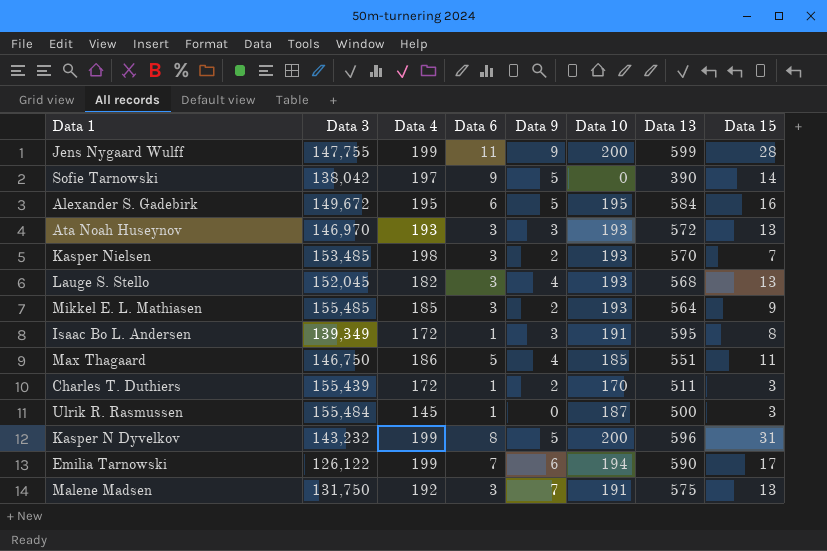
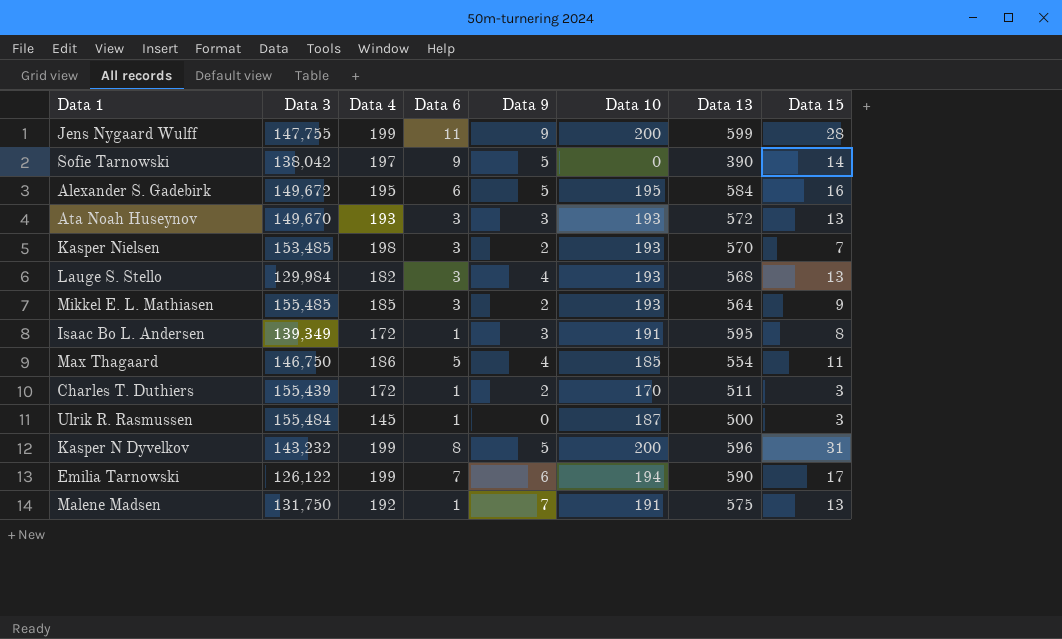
Ata Noah Huseynov | Data 3: 146,970 -> 149,670
Lauge S. Stello | Data 3: 152,045 -> 129,984
Max Thagaard | Data 13: 551 -> 554
Malene Madsen | Data 6: 3 -> 1

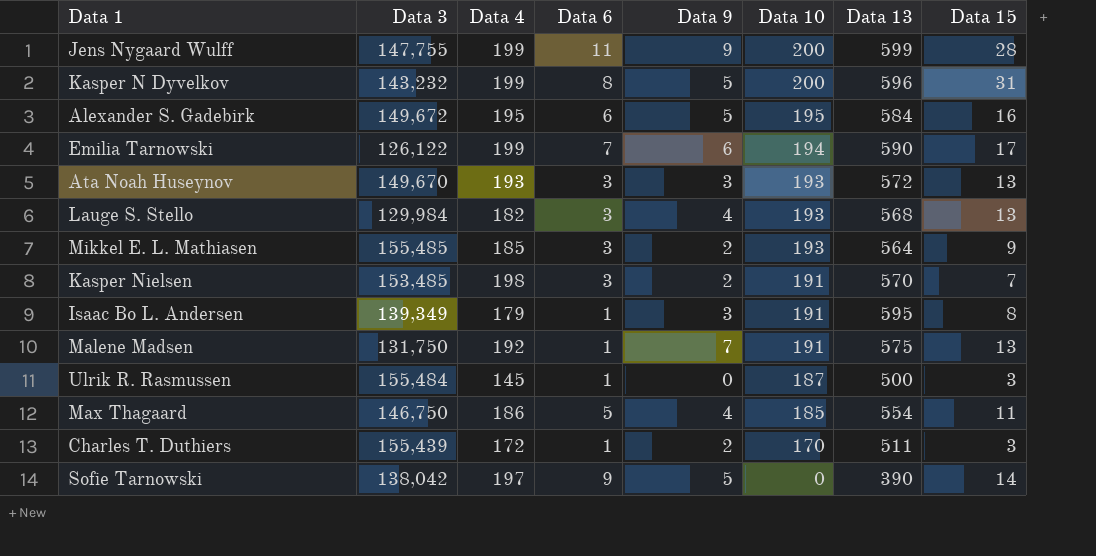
row order: none -> Data 10 descending
Kasper Nielsen | Data 10: 193 -> 191
Isaac Bo L. Andersen | Data 4: 172 -> 179

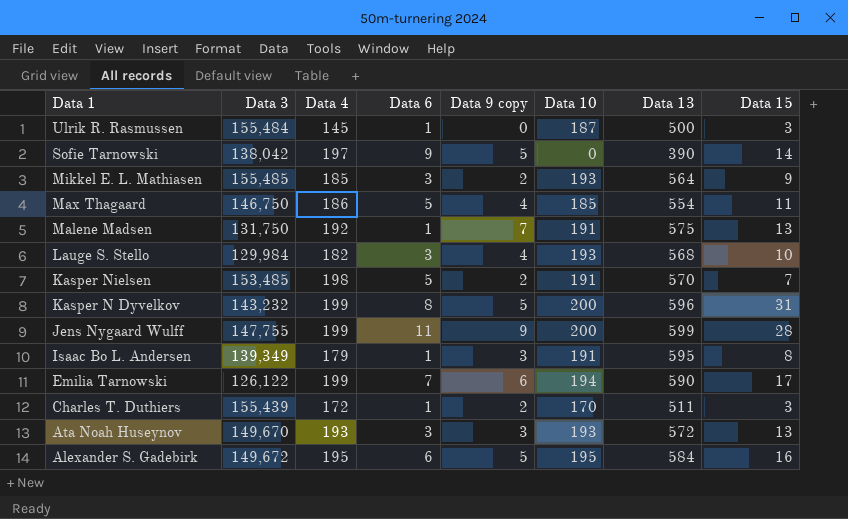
row order: Data 10 descending -> Data 1 descending
column name: Data 9 -> Data 9 copy
Lauge S. Stello | Data 15: 13 -> 10
Kasper Nielsen | Data 6: 3 -> 5

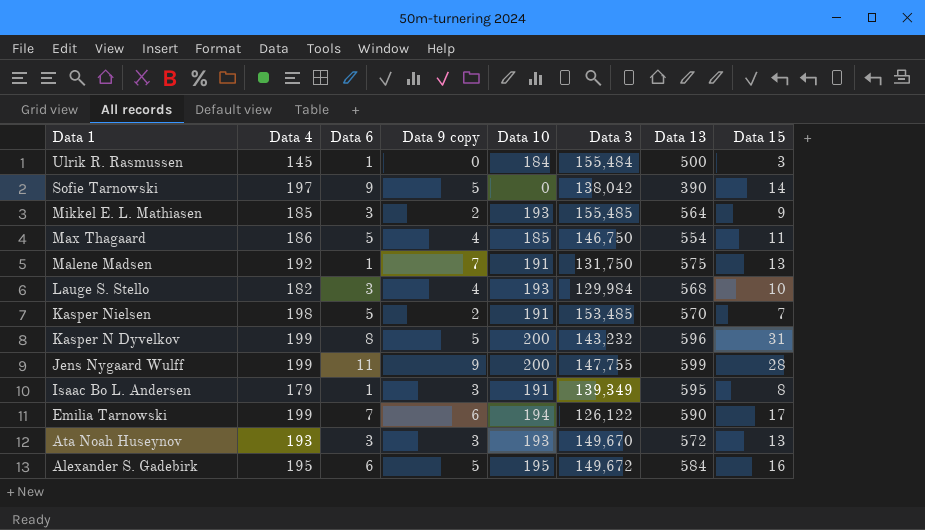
column Data 3 | position: 2 -> 6
row Charles T. Duthiers: 155,439 | 172 | 1 | 2 | 170 | 511 | 3 -> none
Ulrik R. Rasmussen | Data 10: 187 -> 184

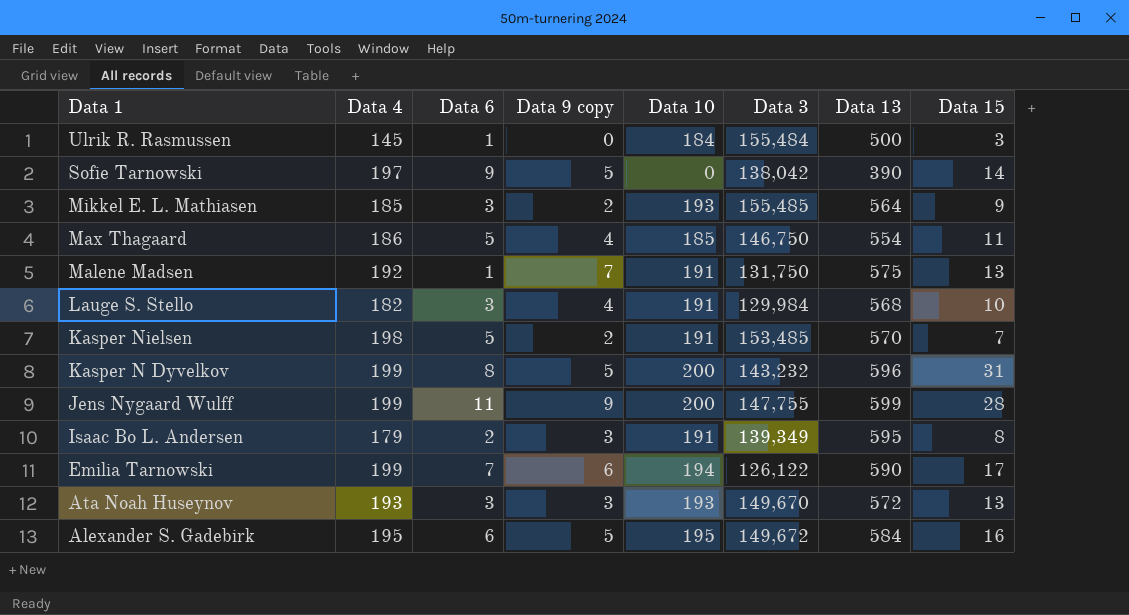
Lauge S. Stello | Data 10: 193 -> 191
Isaac Bo L. Andersen | Data 6: 1 -> 2

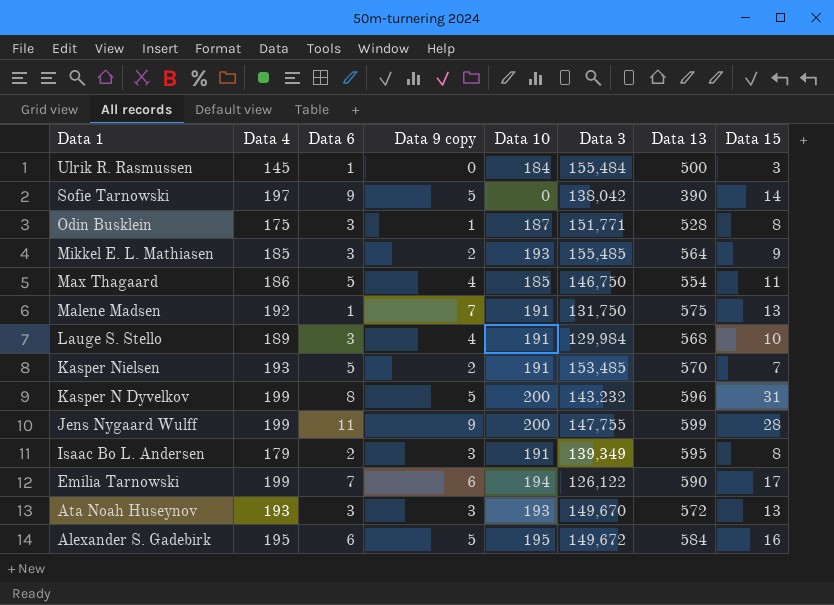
row Odin Busklein: none -> 175 | 3 | 1 | 187 | 151,771 | 528 | 8
Lauge S. Stello | Data 4: 182 -> 189
Kasper Nielsen | Data 4: 198 -> 193

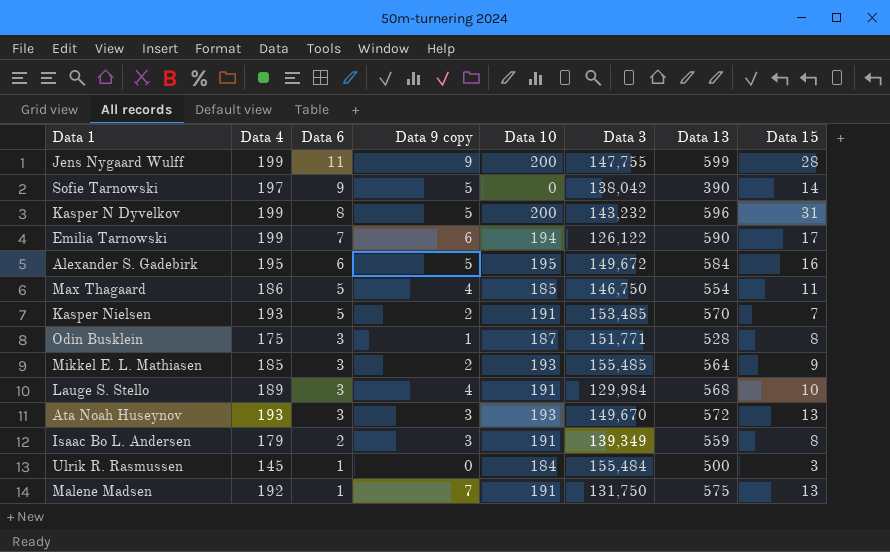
row order: Data 1 descending -> Data 6 descending
Isaac Bo L. Andersen | Data 13: 595 -> 559

